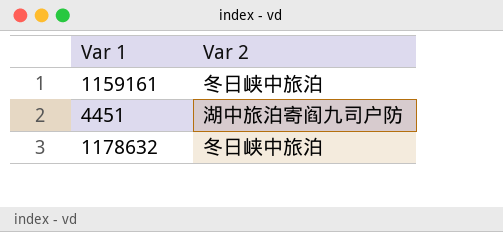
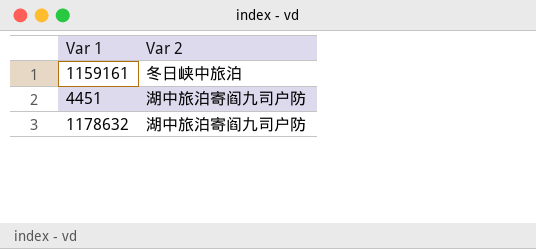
1178632 | Var 2: 冬日峡中旅泊 -> 湖中旅泊寄阎九司户防

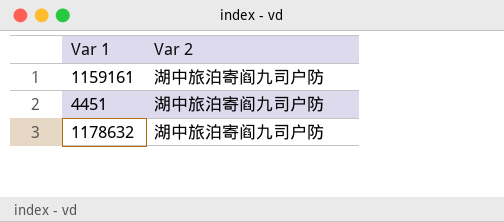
1159161 | Var 2: 冬日峡中旅泊 -> 湖中旅泊寄阎九司户防

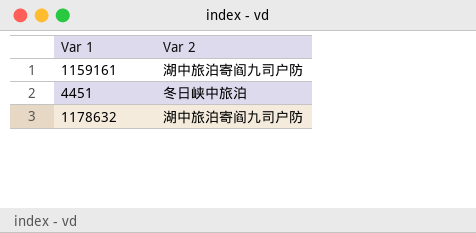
4451 | Var 2: 湖中旅泊寄阎九司户防 -> 冬日峡中旅泊

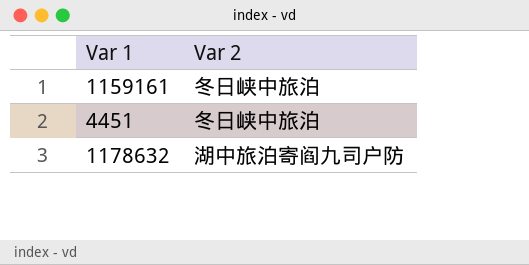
1159161 | Var 2: 湖中旅泊寄阎九司户防 -> 冬日峡中旅泊

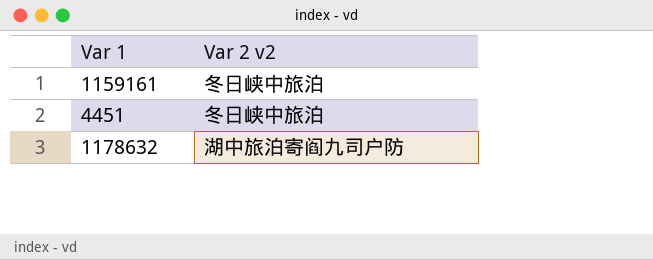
column name: Var 2 -> Var 2 v2

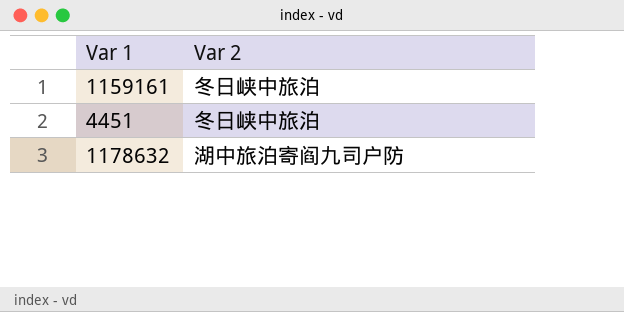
column name: Var 2 v2 -> Var 2

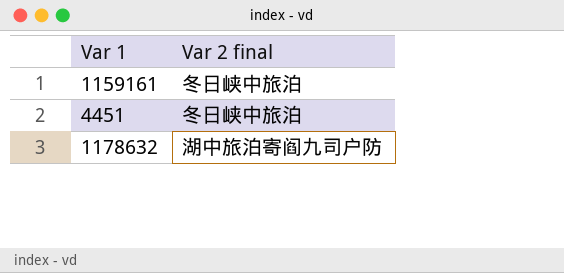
column name: Var 2 -> Var 2 final

